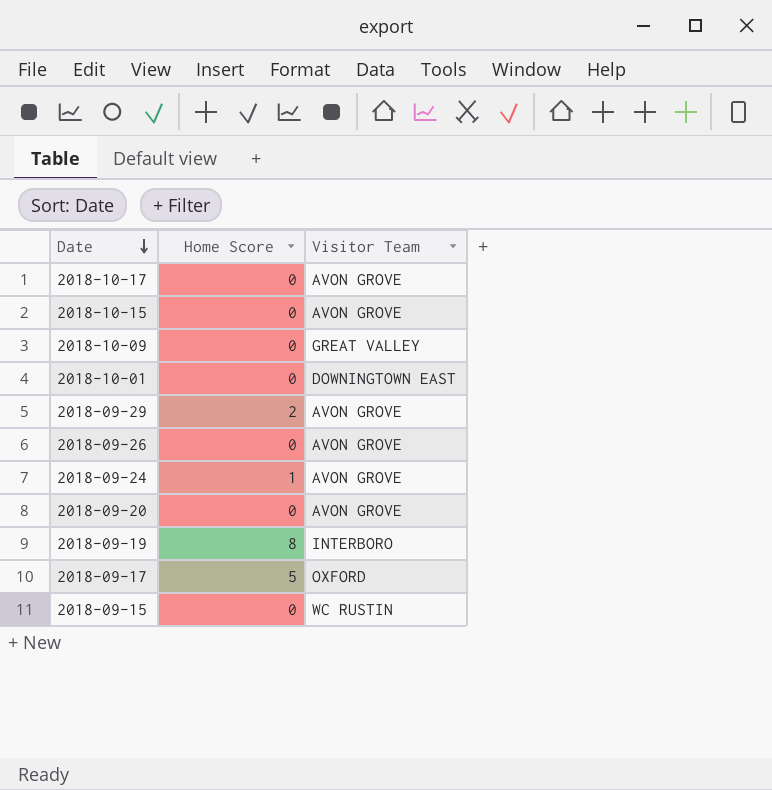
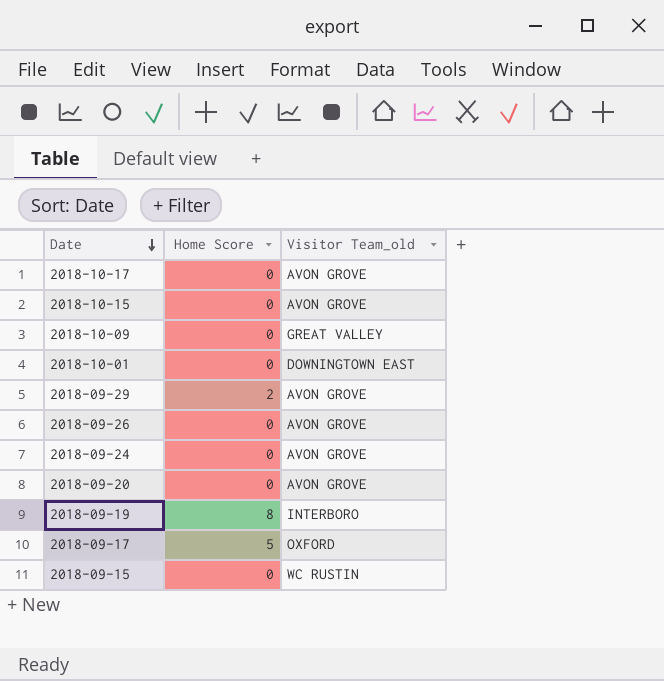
column name: Visitor Team -> Visitor Team_old
2018-09-24 | Home Score: 1 -> 0

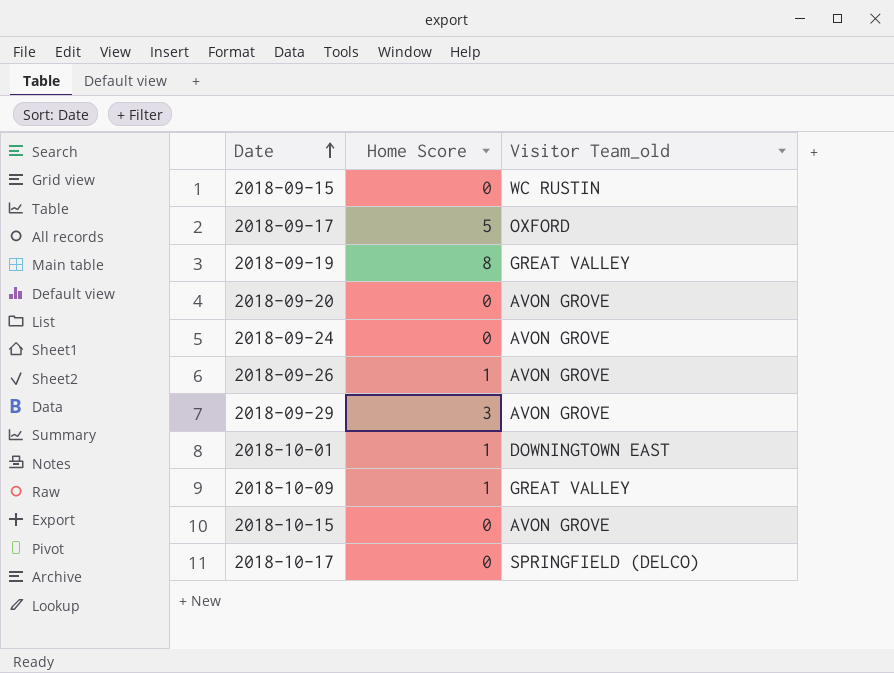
row order: Date descending -> Date ascending
2018-09-19 | Visitor Team_old: INTERBORO -> GREAT VALLEY
2018-09-26 | Home Score: 0 -> 1
2018-09-29 | Home Score: 2 -> 3
2018-10-01 | Home Score: 0 -> 1
2018-10-09 | Home Score: 0 -> 1
2018-10-17 | Visitor Team_old: AVON GROVE -> SPRINGFIELD (DELCO)

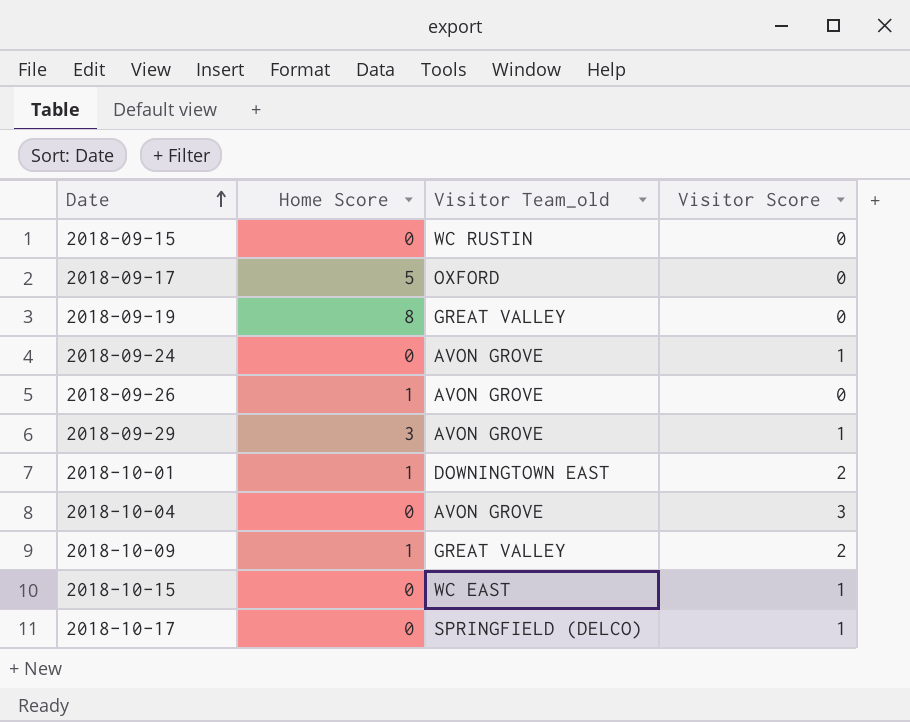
column Visitor Score | position: none -> 4
row 2018-09-20: 0 | AVON GROVE -> none
row 2018-10-04: none -> 0 | AVON GROVE | 3
2018-10-15 | Visitor Team_old: AVON GROVE -> WC EAST

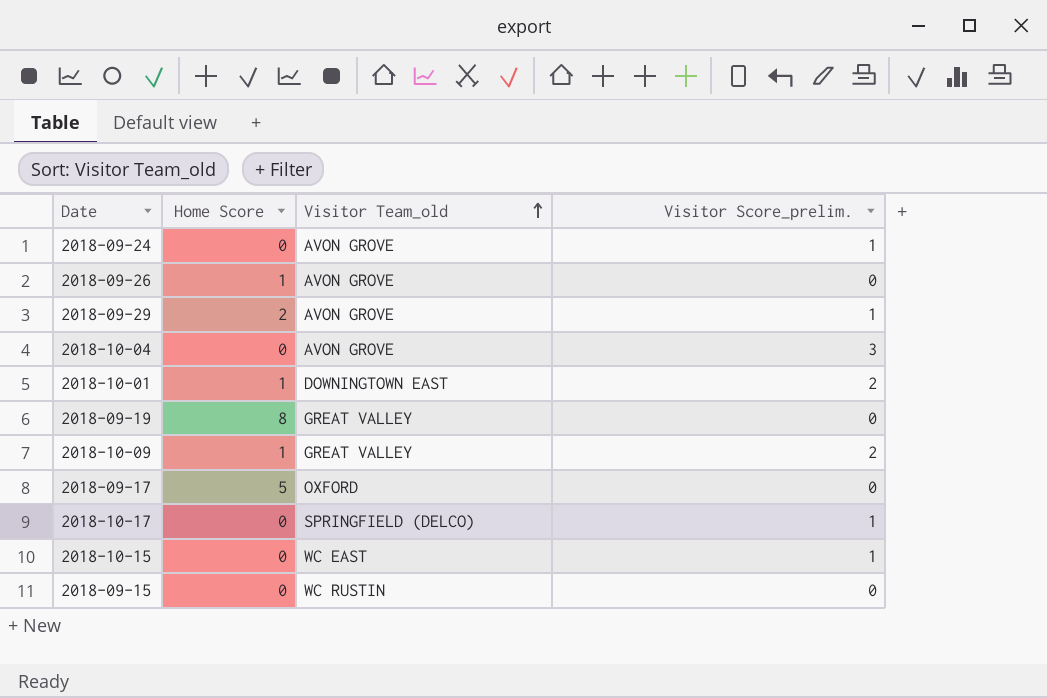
row order: Date ascending -> Visitor Team_old ascending
column name: Visitor Score -> Visitor Score_prelim.
2018-09-29 | Home Score: 3 -> 2

